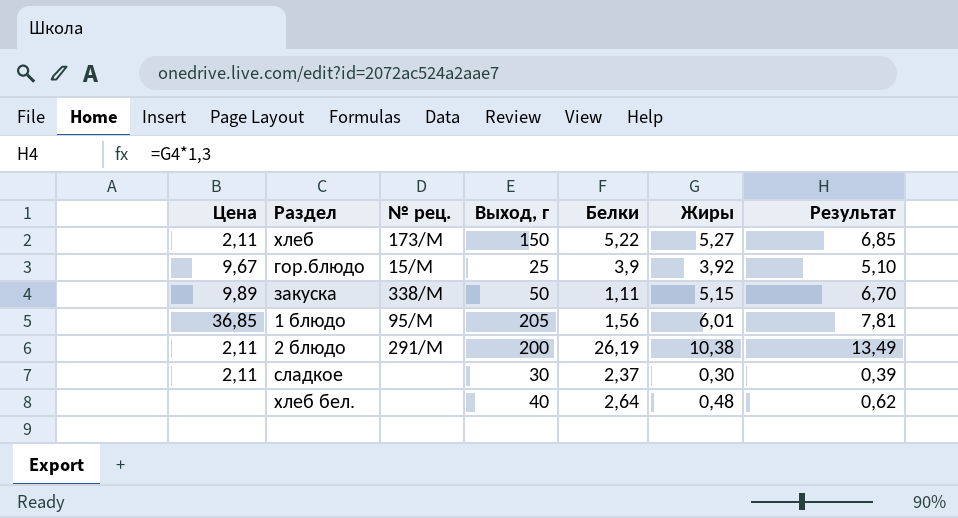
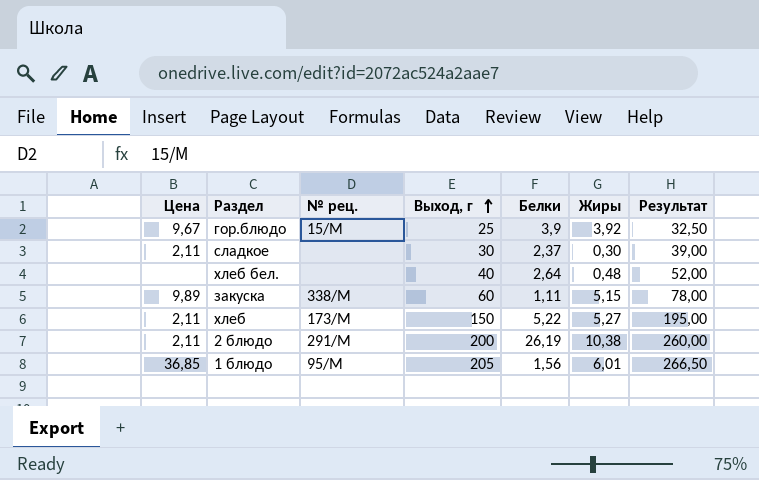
row order: none -> Выход, г ascending
column Результат | formula: [Жиры] * 1,3 -> [Выход, г] * 1,3
закуска | Выход, г: 50 -> 60

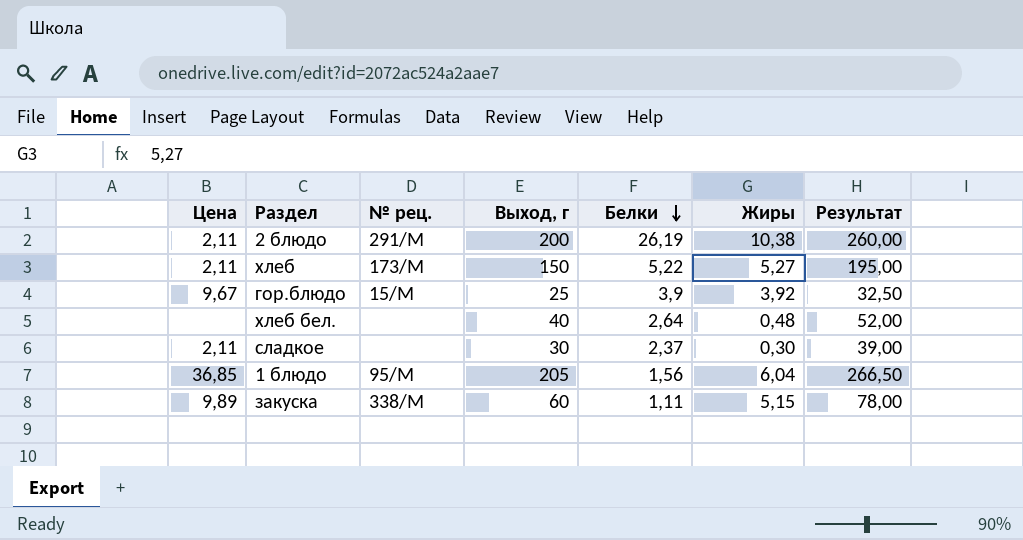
row order: Выход, г ascending -> Белки descending
1 блюдо | Жиры: 6,01 -> 6,04

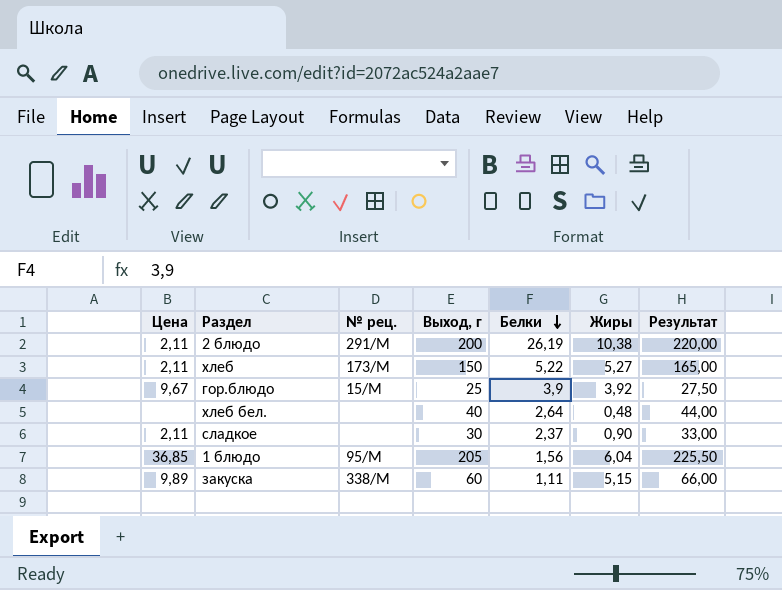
column Результат | formula: [Выход, г] * 1,3 -> [Выход, г] * 1,1
сладкое | Жиры: 0,30 -> 0,90

